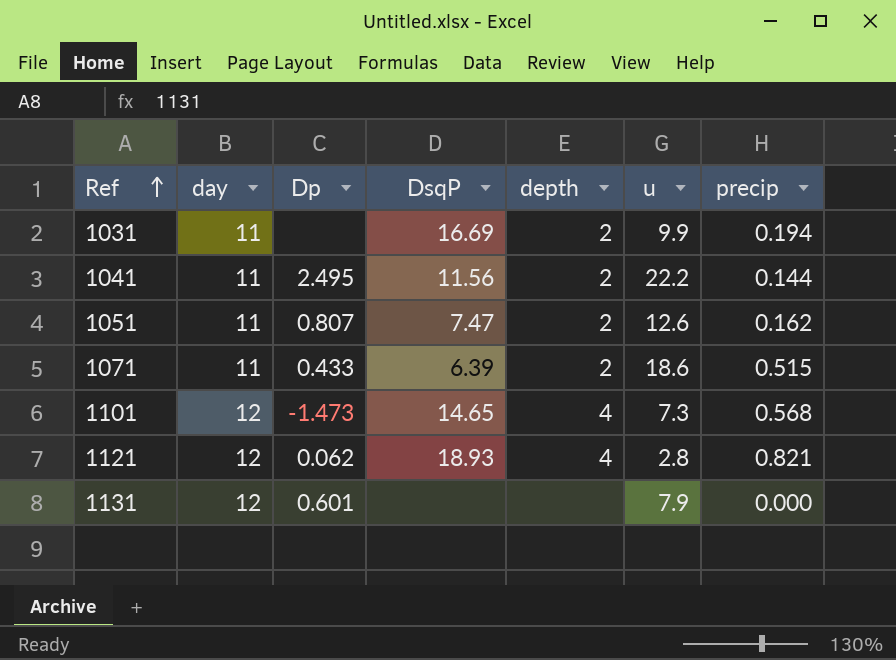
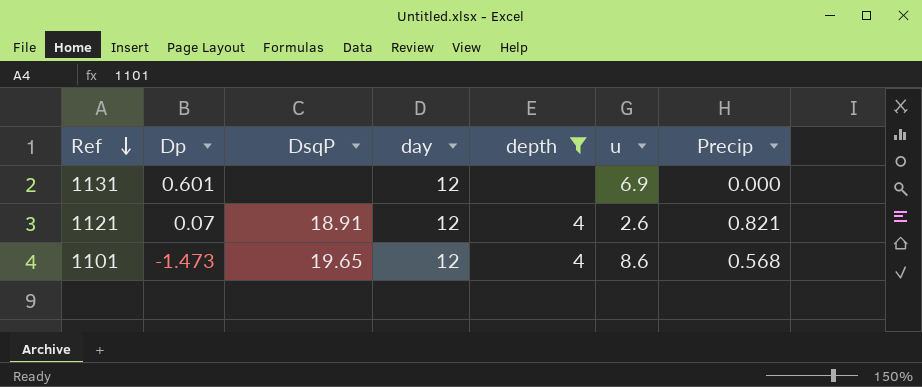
filter: none -> depth != 2
row order: Ref ascending -> Ref descending
column day | position: 2 -> 4
column name: precip -> Precip
1131 | u: 7.9 -> 6.9
1121 | Dp: 0.062 -> 0.07
1121 | DsqP: 18.93 -> 18.91
1121 | u: 2.8 -> 2.6
1101 | DsqP: 14.65 -> 19.65
1101 | u: 7.3 -> 8.6

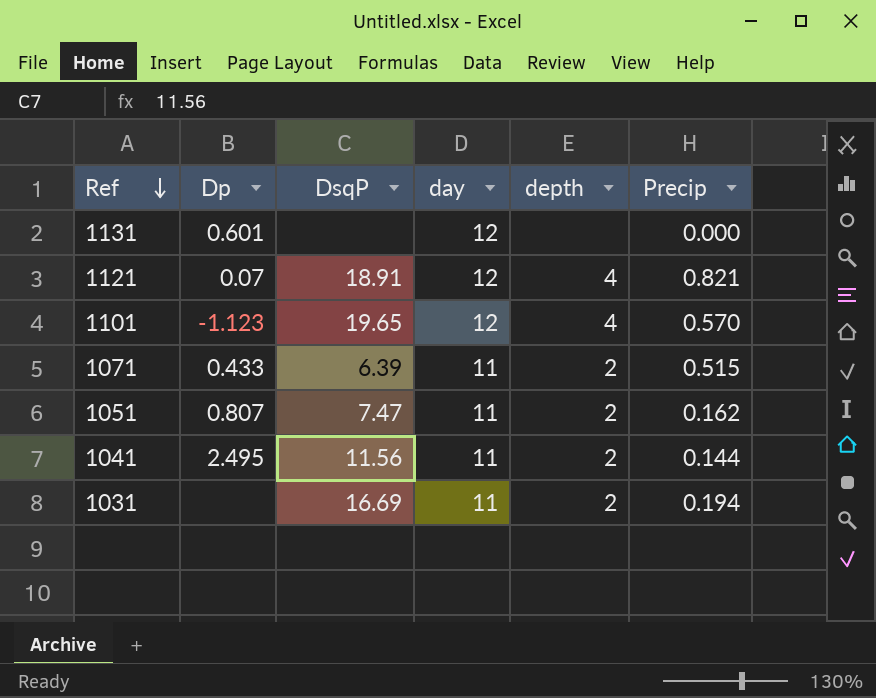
filter: depth != 2 -> none
column u | position: 6 -> none
1101 | Dp: -1.473 -> -1.123
1101 | Precip: 0.568 -> 0.570

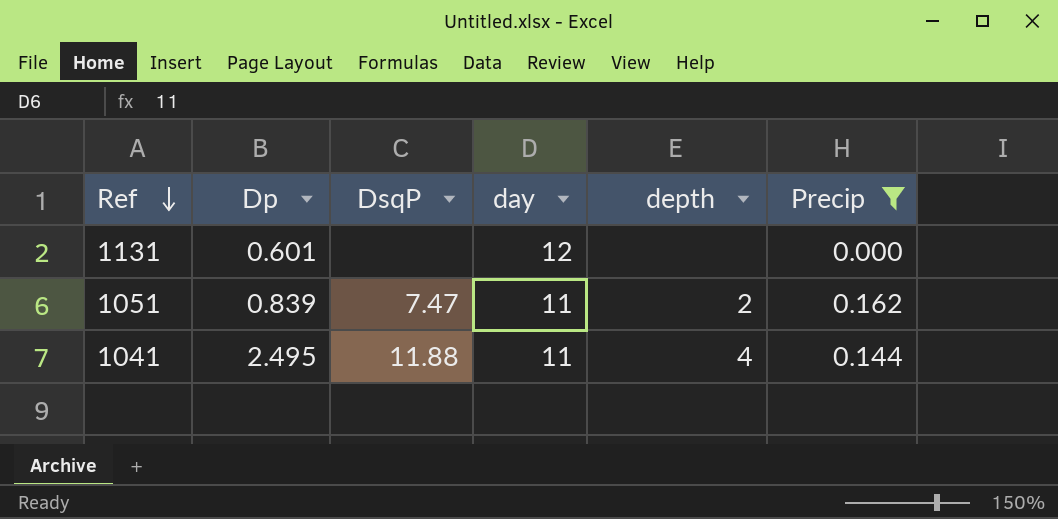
filter: none -> Precip <= 0.162
1051 | Dp: 0.807 -> 0.839
1041 | DsqP: 11.56 -> 11.88
1041 | depth: 2 -> 4

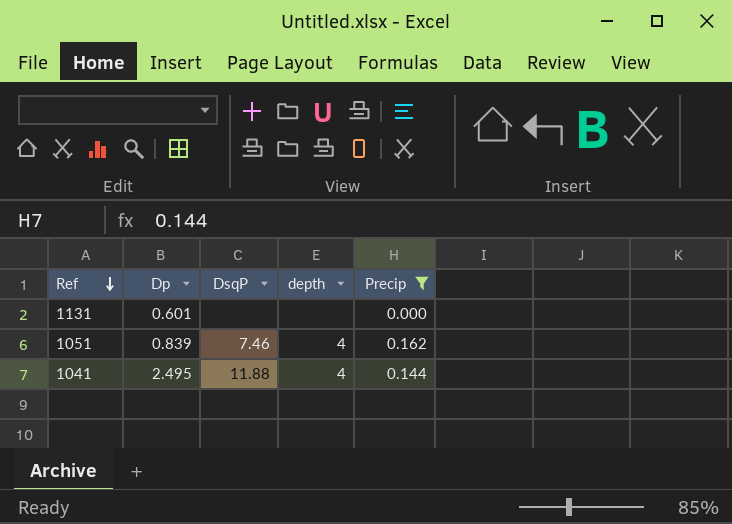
column day | position: 4 -> none
1051 | DsqP: 7.47 -> 7.46
1051 | depth: 2 -> 4

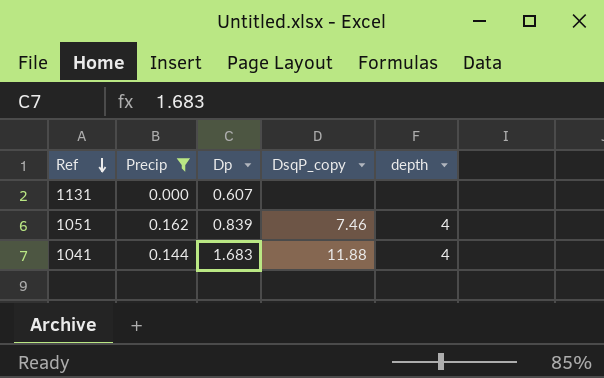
column Precip | position: 5 -> 2
column name: DsqP -> DsqP_copy
1131 | Dp: 0.601 -> 0.607
1041 | Dp: 2.495 -> 1.683

